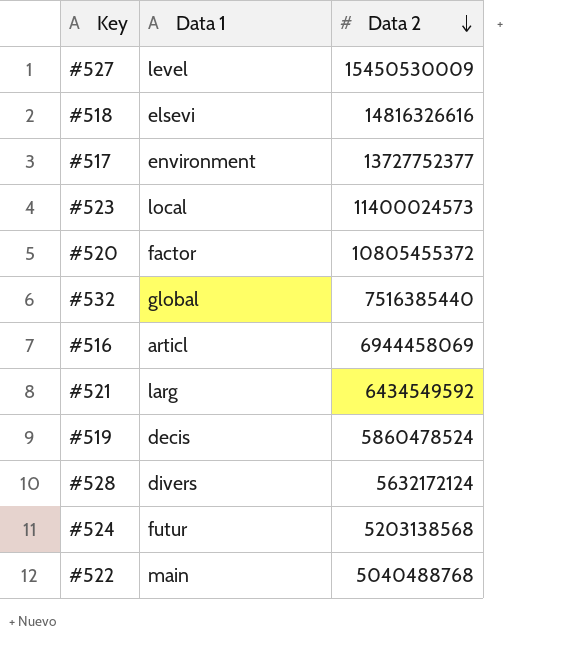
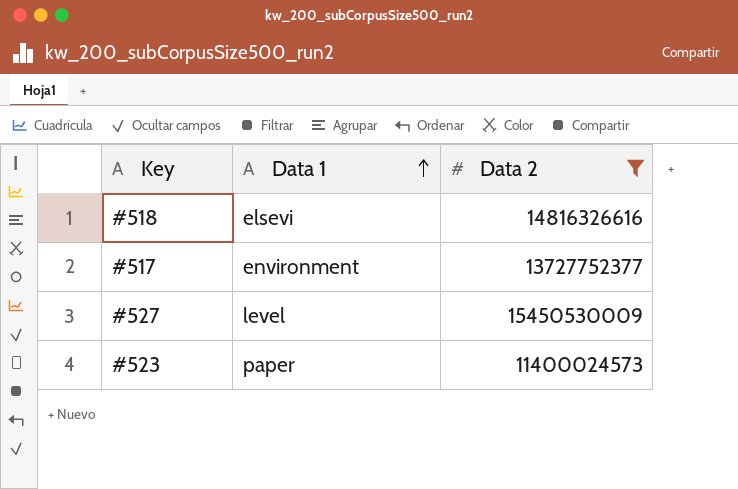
filter: none -> Data 2 >= 11400024573
row order: Data 2 descending -> Data 1 ascending
#523 | Data 1: local -> paper

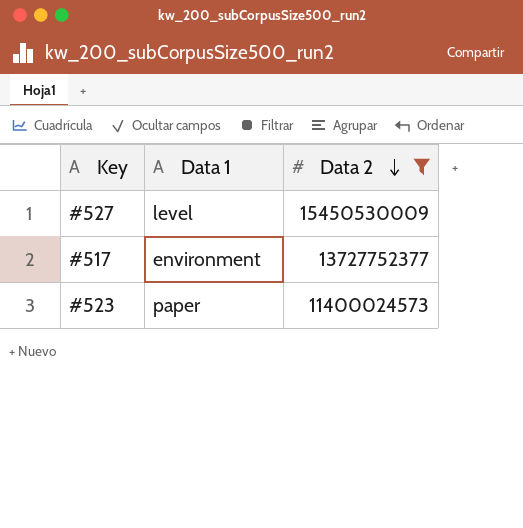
row order: Data 1 ascending -> Data 2 descending
row #518: elsevi | 14816326616 -> none

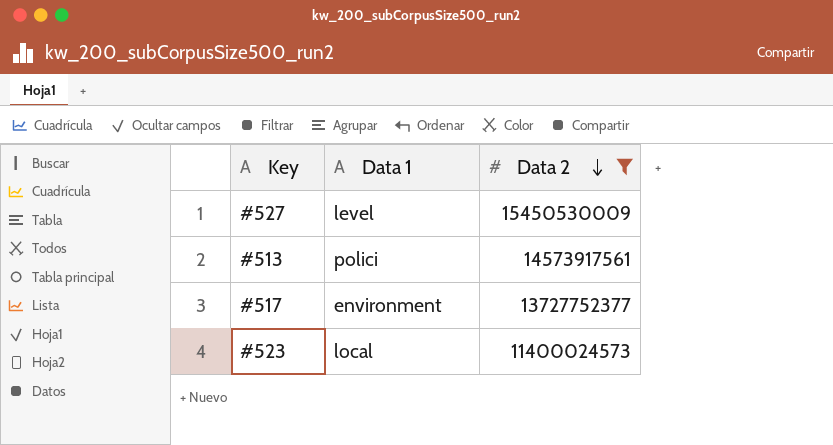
row #513: none -> polici | 14573917561
#523 | Data 1: paper -> local

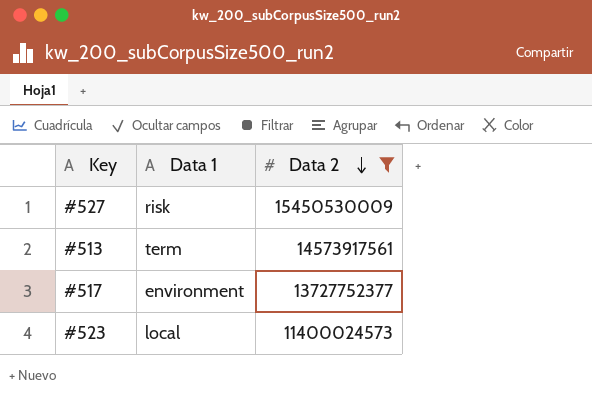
#527 | Data 1: level -> risk
#513 | Data 1: polici -> term

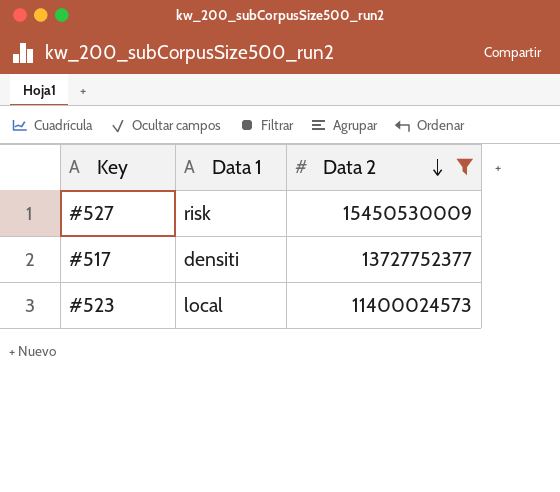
row #513: term | 14573917561 -> none
#517 | Data 1: environment -> densiti

